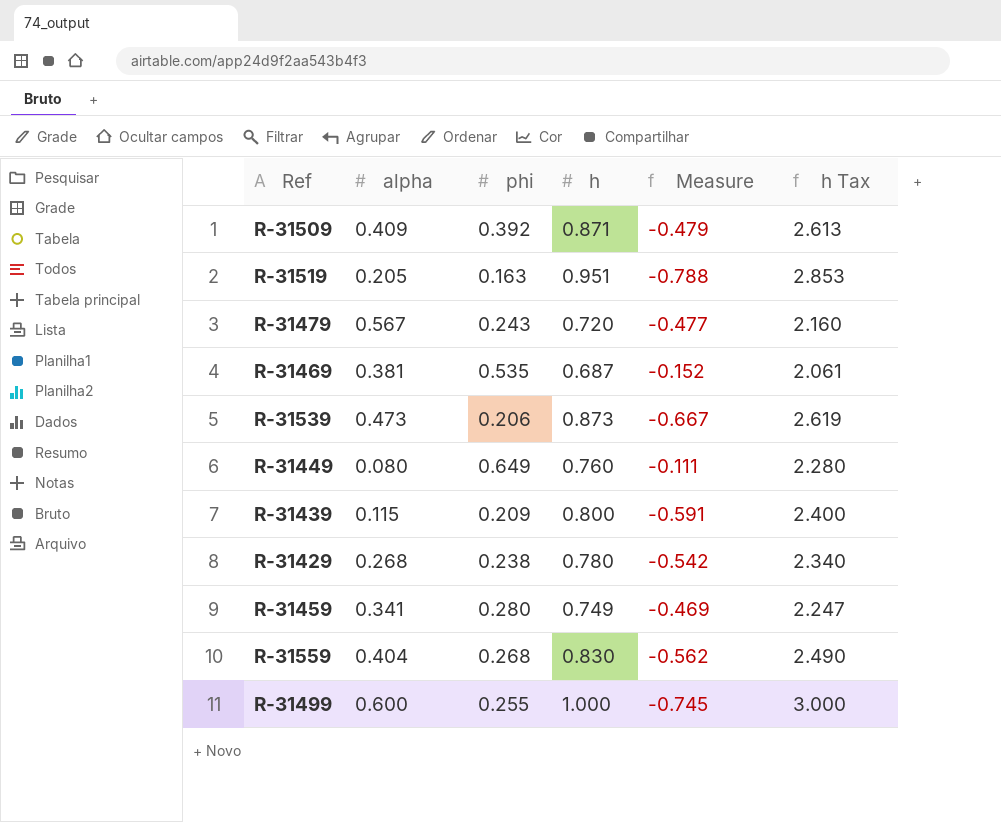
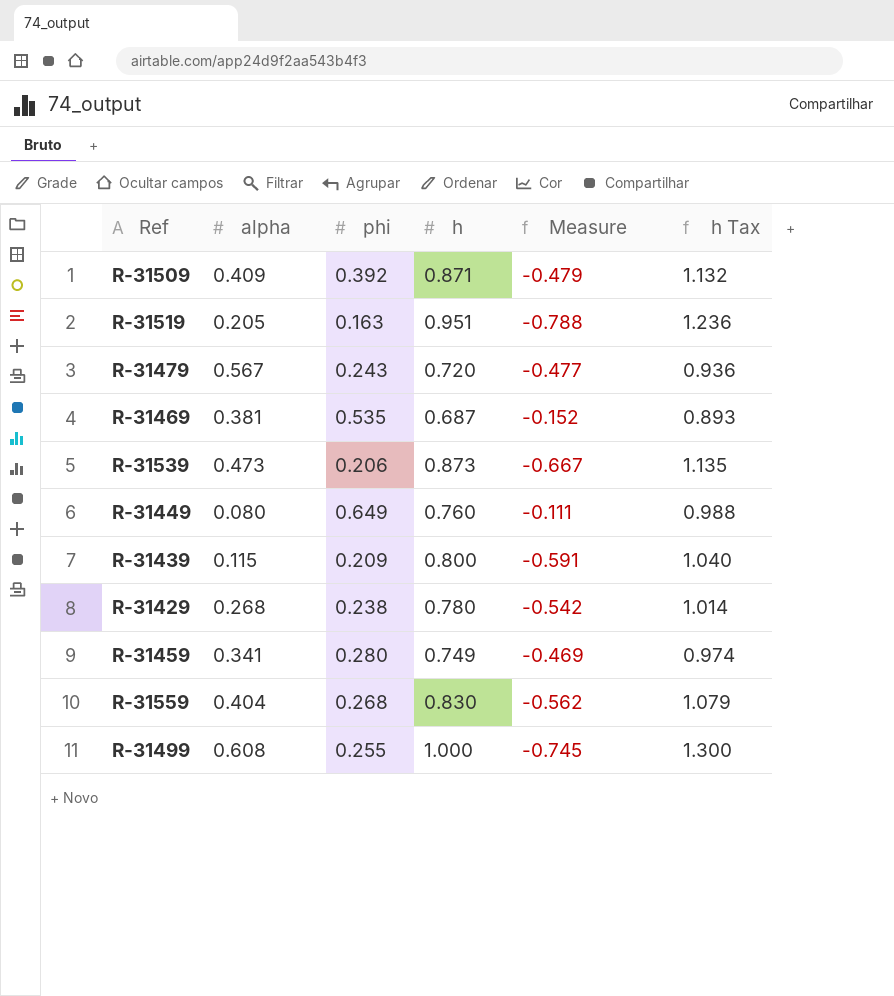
column h Tax | formula: [h] * 3 -> [h] * 1.3
R-31499 | alpha: 0.600 -> 0.608

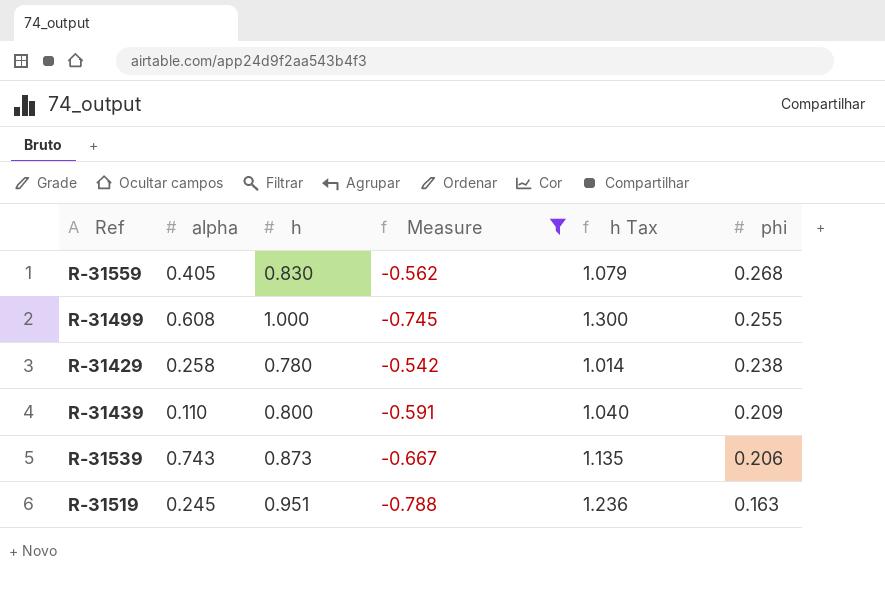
filter: none -> Measure <= -0.542
row order: none -> phi descending
column phi | position: 3 -> 6
R-31559 | alpha: 0.404 -> 0.405
R-31429 | alpha: 0.268 -> 0.258
R-31439 | alpha: 0.115 -> 0.110
R-31539 | alpha: 0.473 -> 0.743
R-31519 | alpha: 0.205 -> 0.245

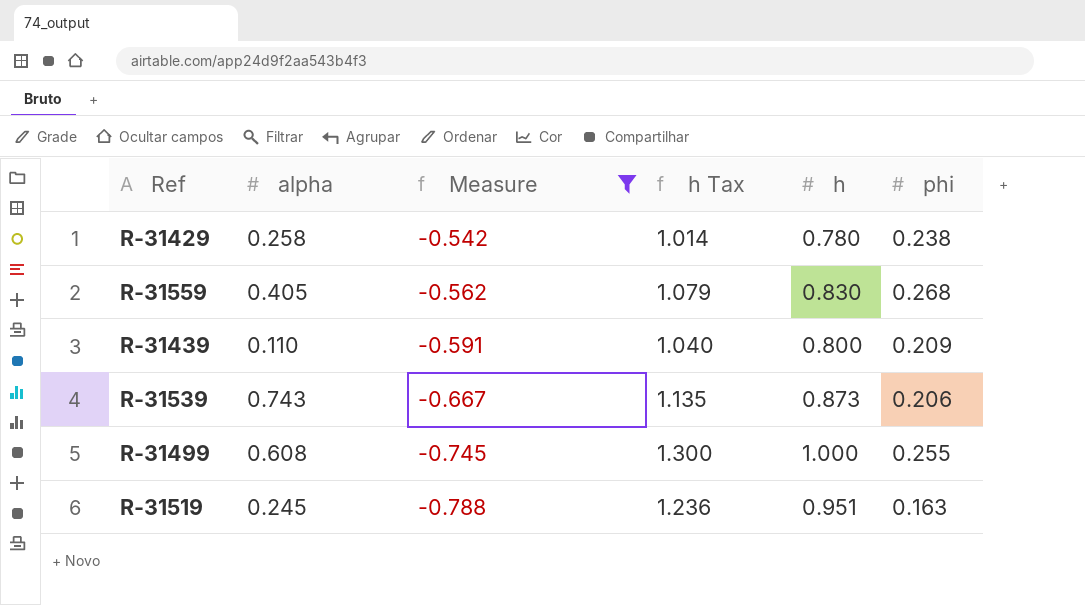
row order: phi descending -> Measure descending
column h | position: 3 -> 5

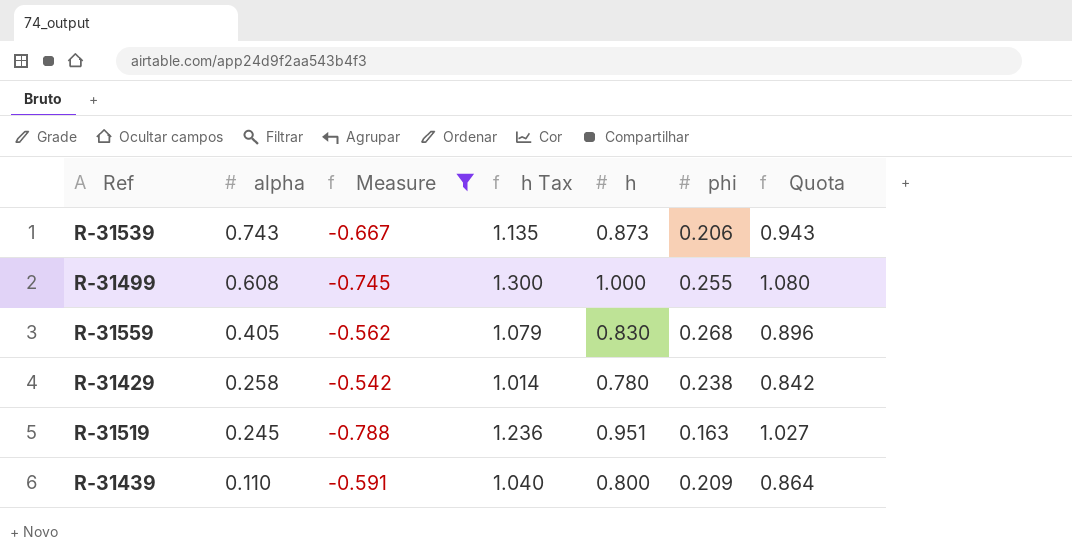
row order: Measure descending -> alpha descending
column Quota | formula: none -> [h] * 1.08

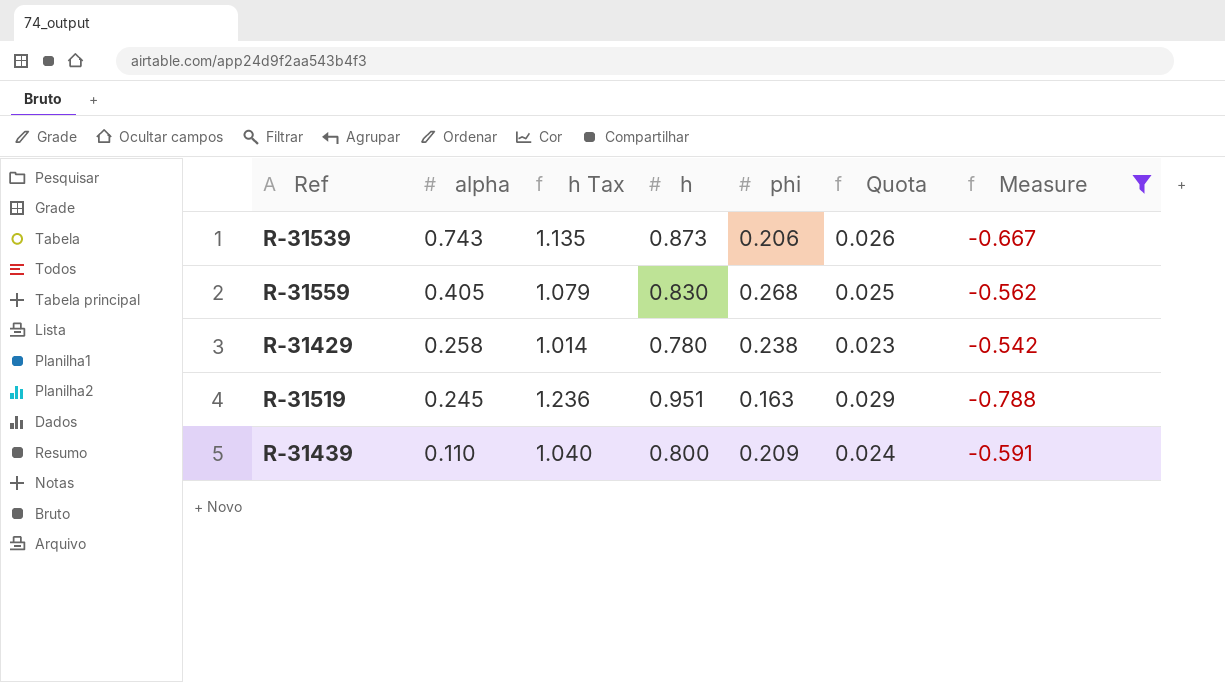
column Quota | formula: [h] * 1.08 -> [h] * 0.03
column Measure | position: 3 -> 7
row R-31499: 0.608 | -0.745 | 1.300 | 1.000 | 0.255 | 1.080 -> none

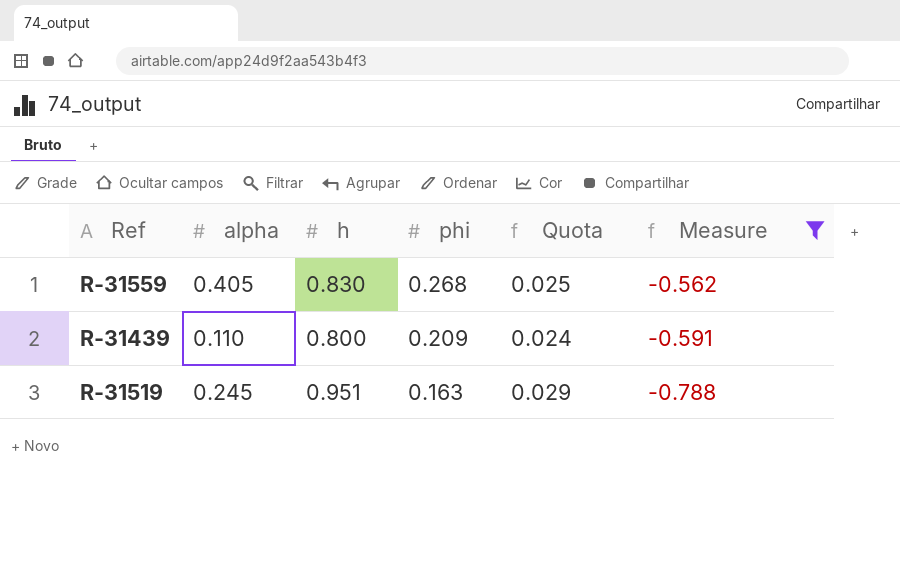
row order: alpha descending -> phi descending
column h Tax | formula: [h] * 1.3 -> none
row R-31539: 0.743 | 1.135 | 0.873 | 0.206 | 0.026 | -0.667 -> none
row R-31429: 0.258 | 1.014 | 0.780 | 0.238 | 0.023 | -0.542 -> none

